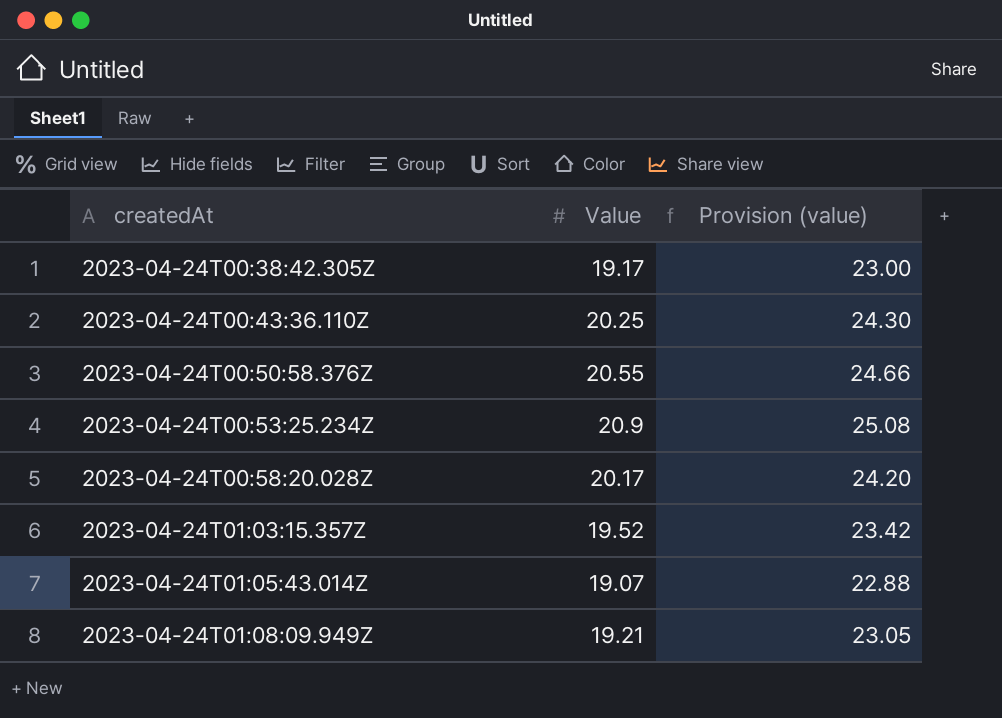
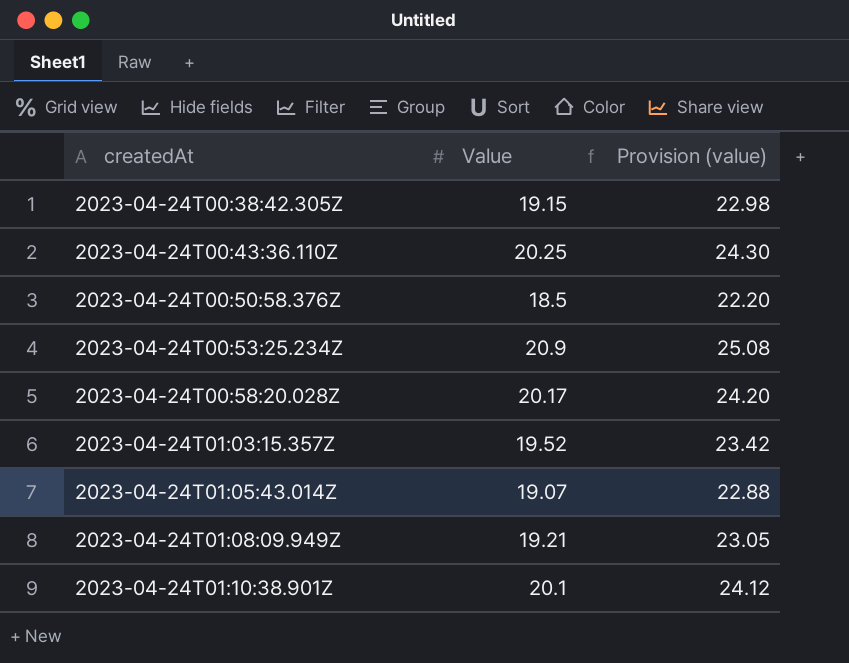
2023-04-24T00:38:42.305Z | Value: 19.17 -> 19.15
2023-04-24T00:38:42.305Z | Provision (value): 23.00 -> 22.98
2023-04-24T00:50:58.376Z | Value: 20.55 -> 18.5
2023-04-24T00:50:58.376Z | Provision (value): 24.66 -> 22.20
row 2023-04-24T01:10:38.901Z: none -> 20.1 | 24.12

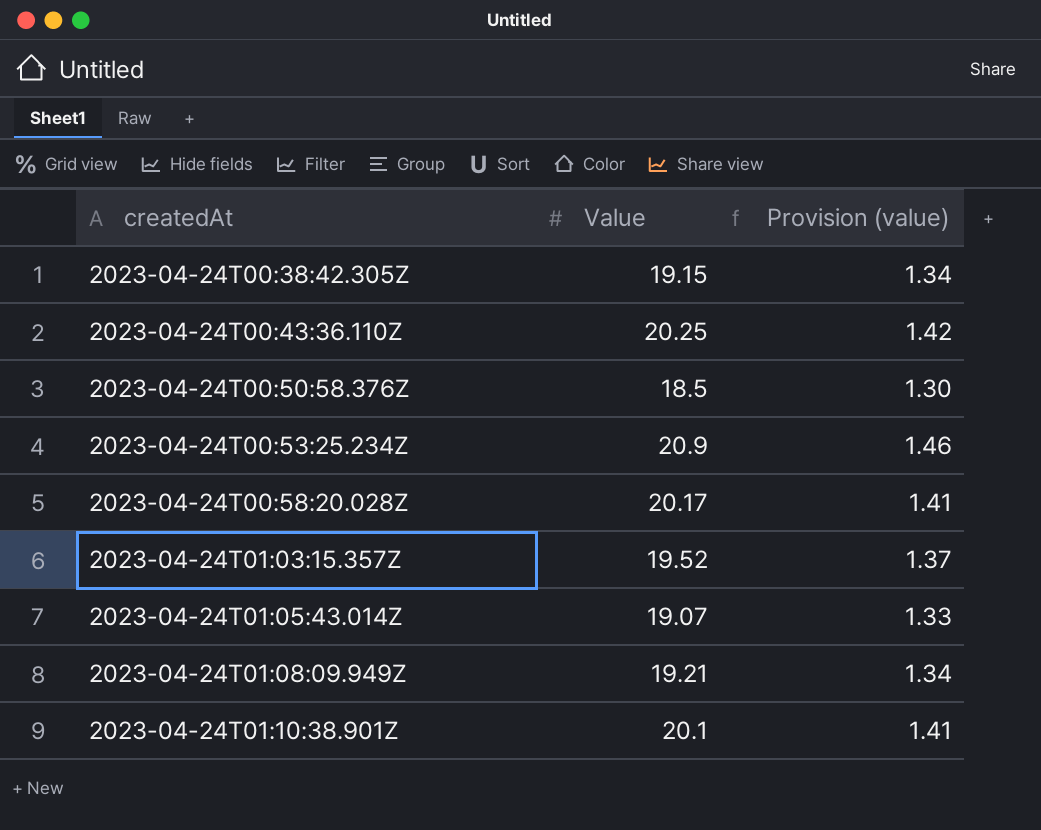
column Provision (value) | formula: [Value] * 1.2 -> [Value] * 0.07

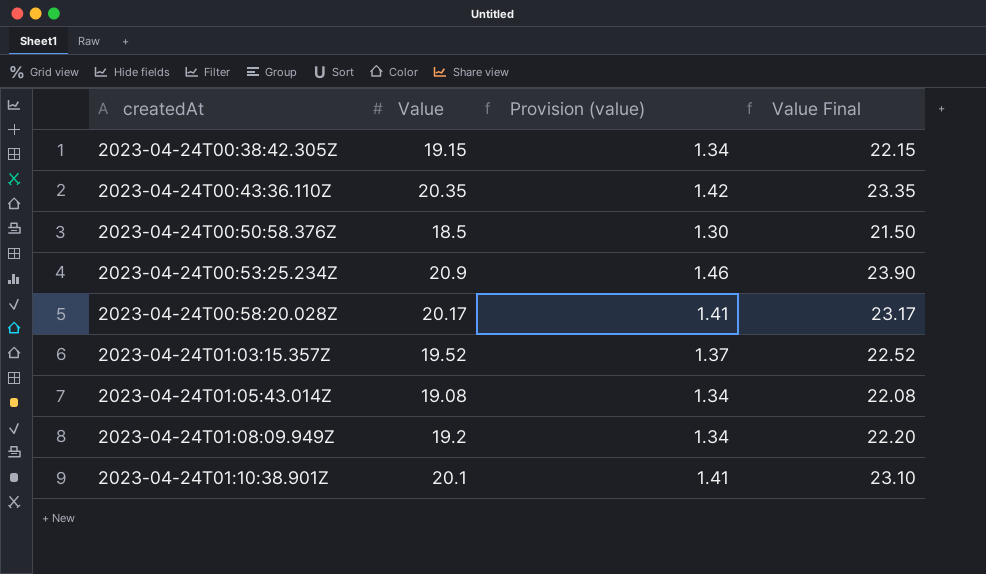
column Value Final | formula: none -> [Value] + 3
2023-04-24T00:43:36.110Z | Value: 20.25 -> 20.35
2023-04-24T01:05:43.014Z | Value: 19.07 -> 19.08
2023-04-24T01:05:43.014Z | Provision (value): 1.33 -> 1.34
2023-04-24T01:08:09.949Z | Value: 19.21 -> 19.2

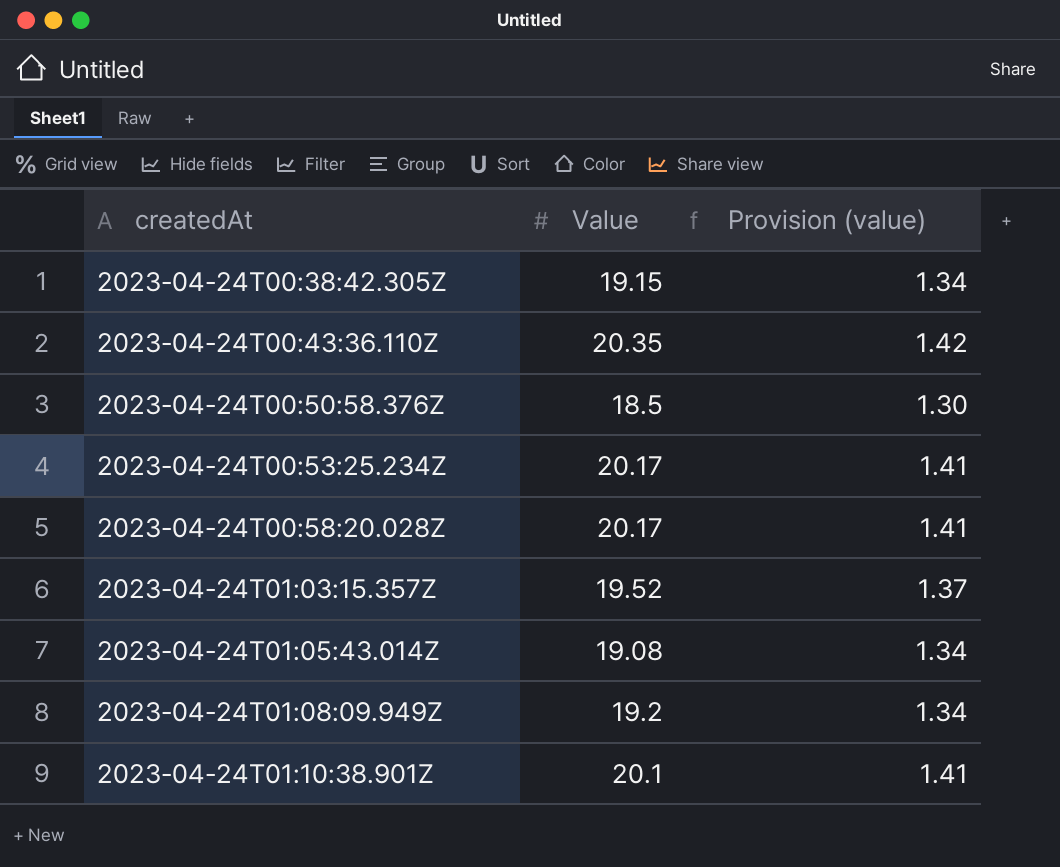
column Value Final | formula: [Value] + 3 -> none
2023-04-24T00:53:25.234Z | Value: 20.9 -> 20.17
2023-04-24T00:53:25.234Z | Provision (value): 1.46 -> 1.41

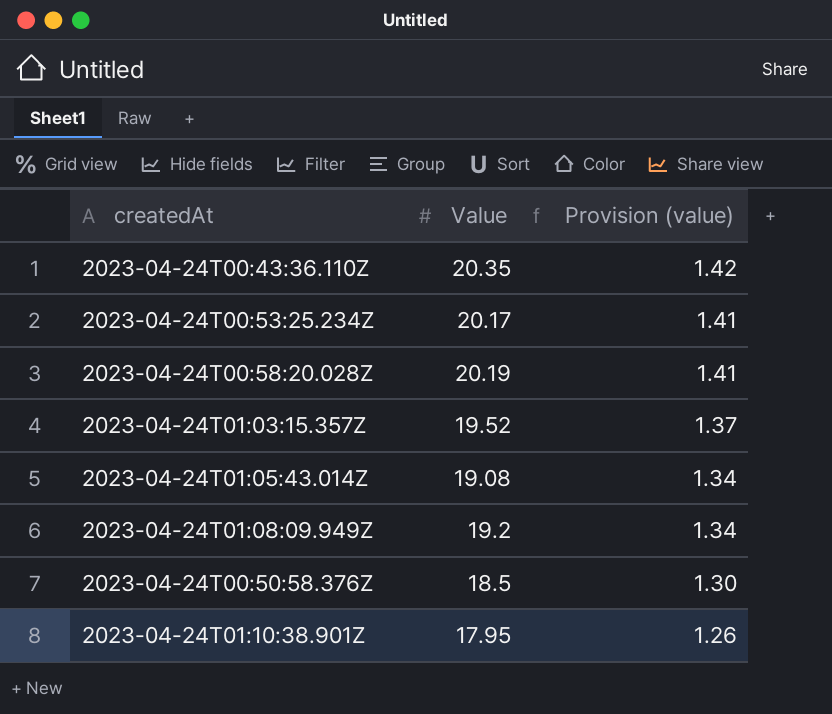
row order: createdAt ascending -> Provision (value) descending
row 2023-04-24T00:38:42.305Z: 19.15 | 1.34 -> none
2023-04-24T00:58:20.028Z | Value: 20.17 -> 20.19
2023-04-24T01:10:38.901Z | Value: 20.1 -> 17.95
2023-04-24T01:10:38.901Z | Provision (value): 1.41 -> 1.26

